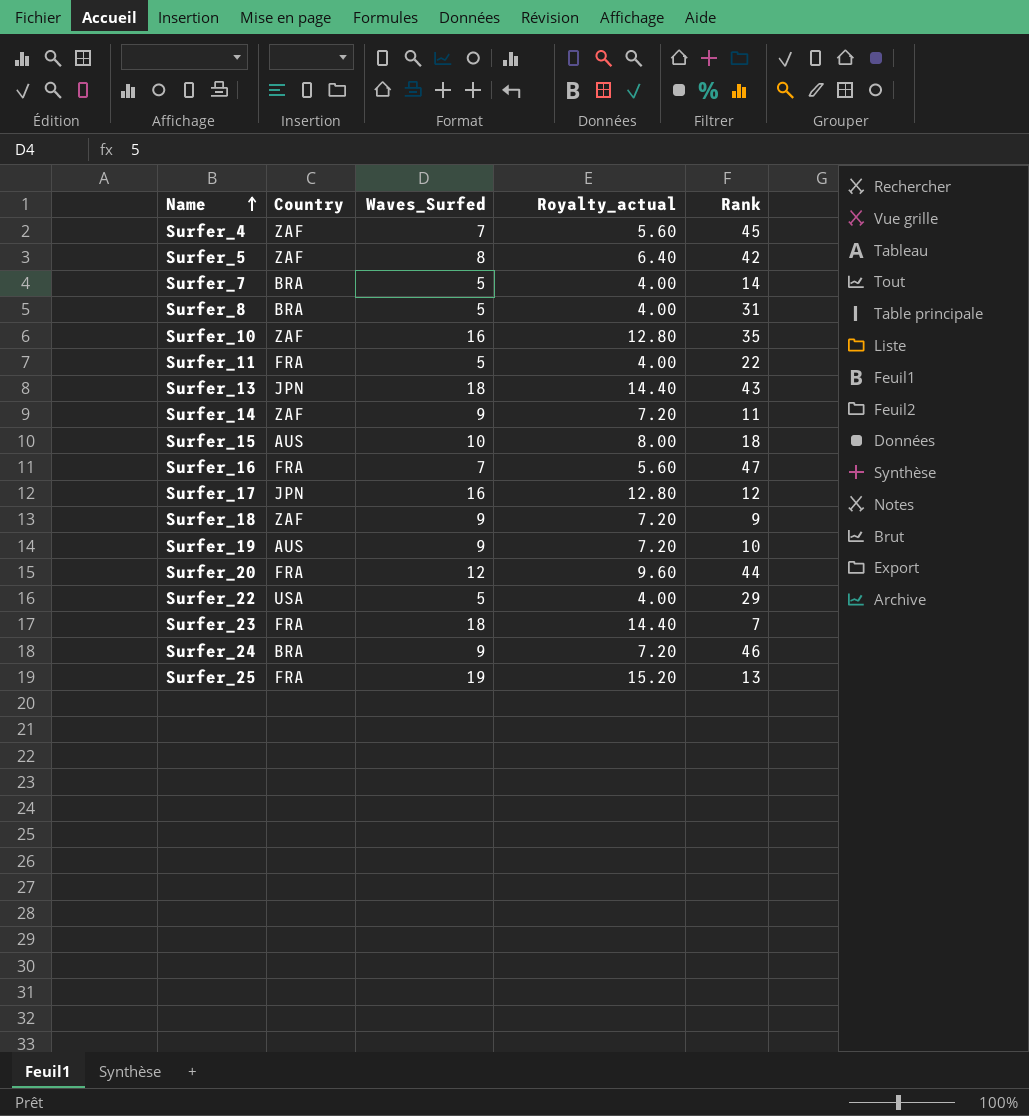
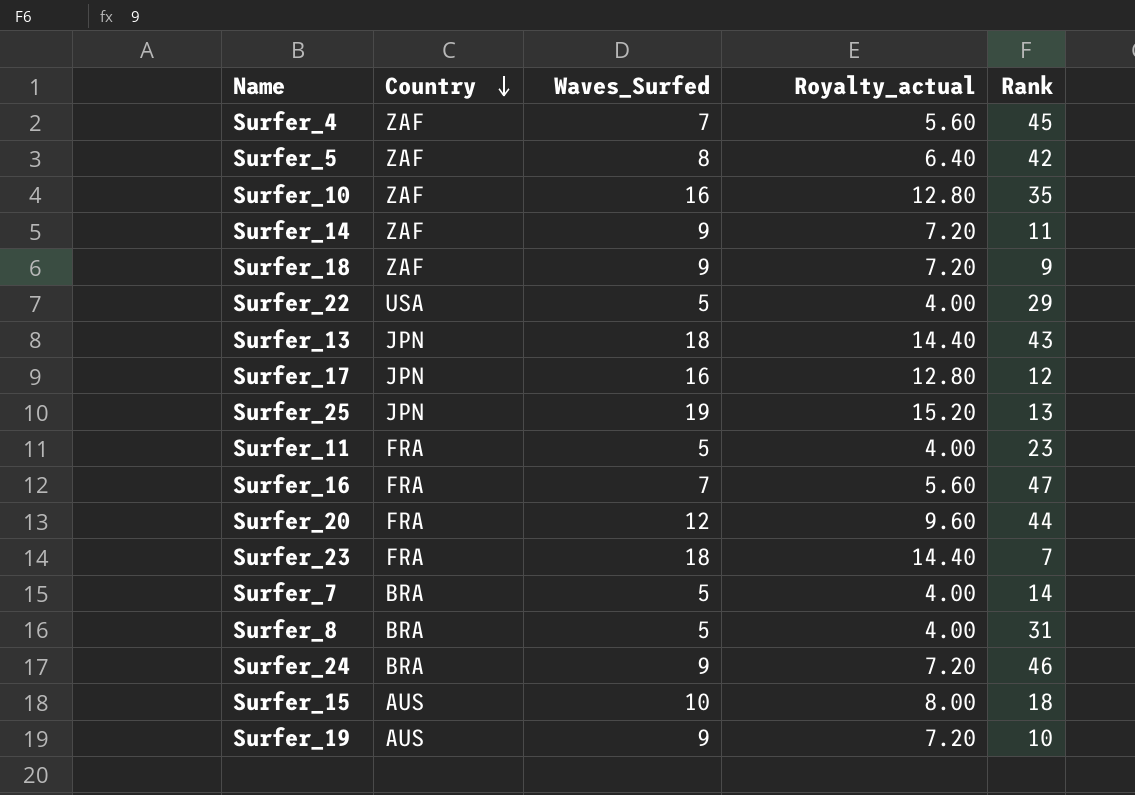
row order: Name ascending -> Country descending
Surfer_25 | Country: FRA -> JPN
Surfer_11 | Rank: 22 -> 23

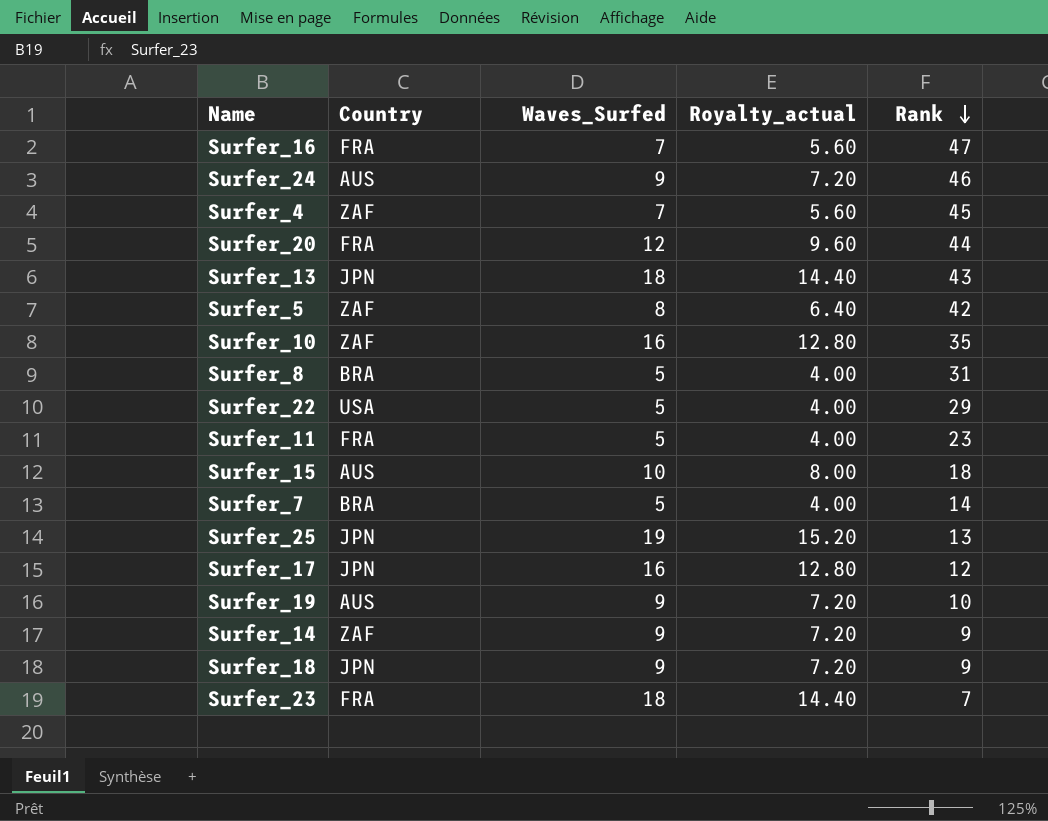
row order: Country descending -> Rank descending
Surfer_24 | Country: BRA -> AUS
Surfer_14 | Rank: 11 -> 9
Surfer_18 | Country: ZAF -> JPN

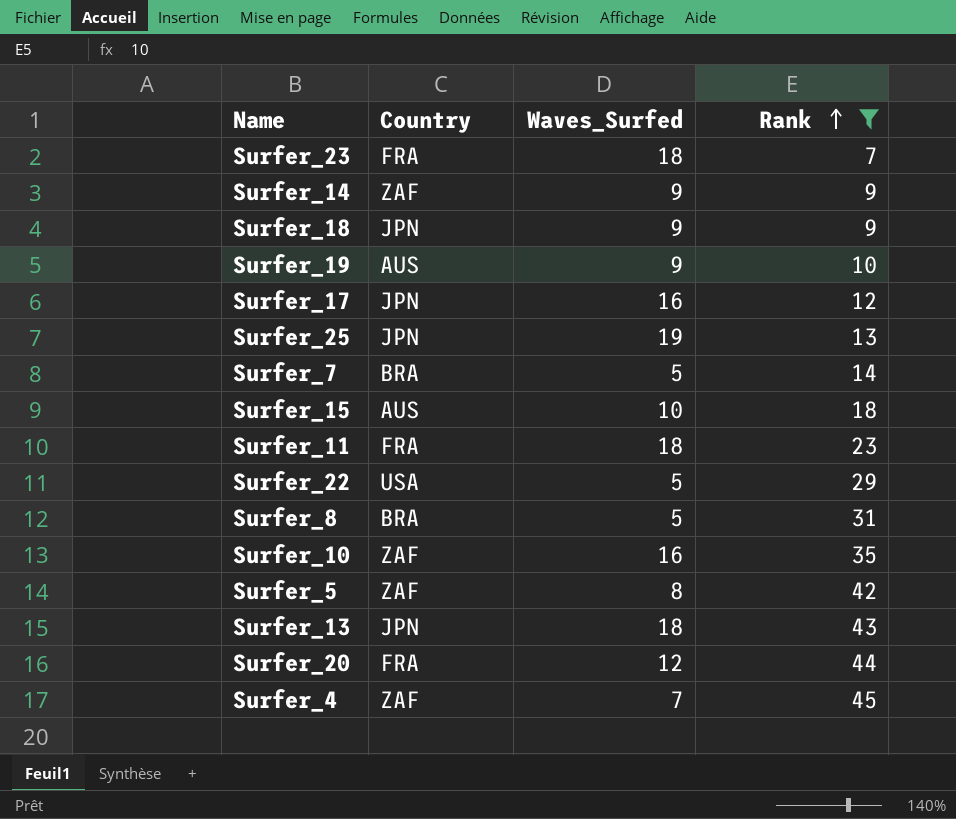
filter: none -> Rank <= 45
row order: Rank descending -> Rank ascending
column Royalty_actual | formula: [Waves_Surfed] * 0.8 -> none
Surfer_11 | Waves_Surfed: 5 -> 18

